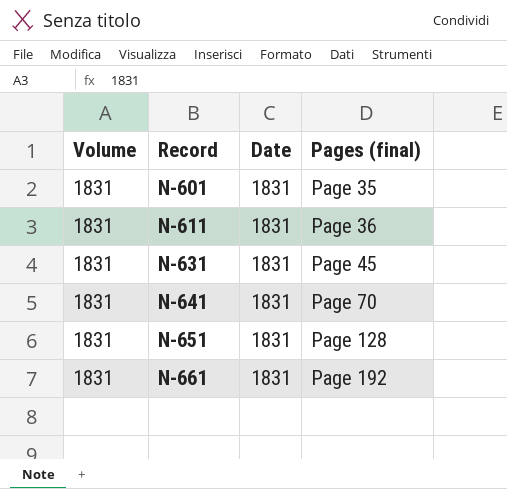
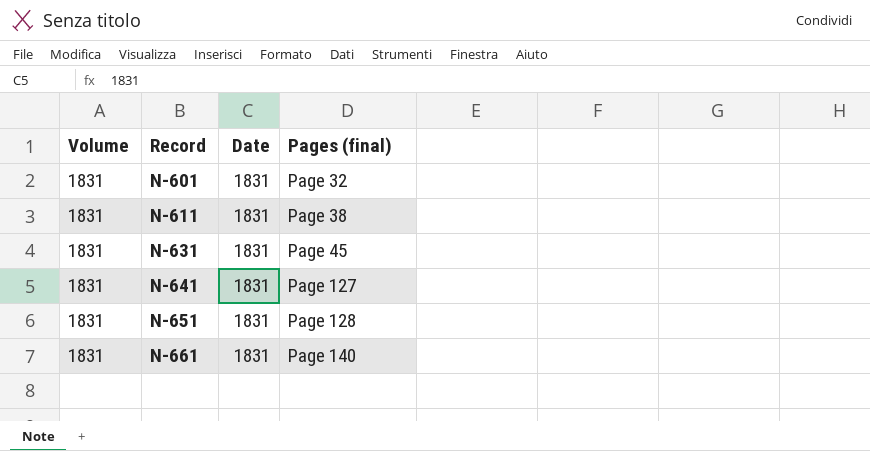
N-601 | Pages (final): Page 35 -> Page 32
N-611 | Pages (final): Page 36 -> Page 38
N-641 | Pages (final): Page 70 -> Page 127
N-661 | Pages (final): Page 192 -> Page 140

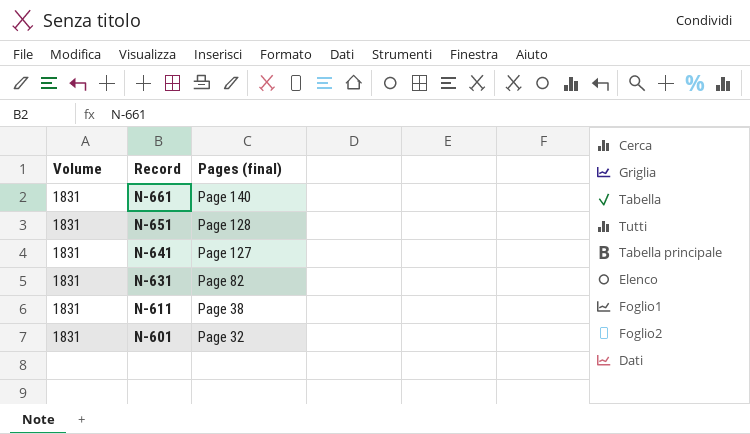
row order: Record ascending -> Record descending
column Date | position: 3 -> none
N-631 | Pages (final): Page 45 -> Page 82

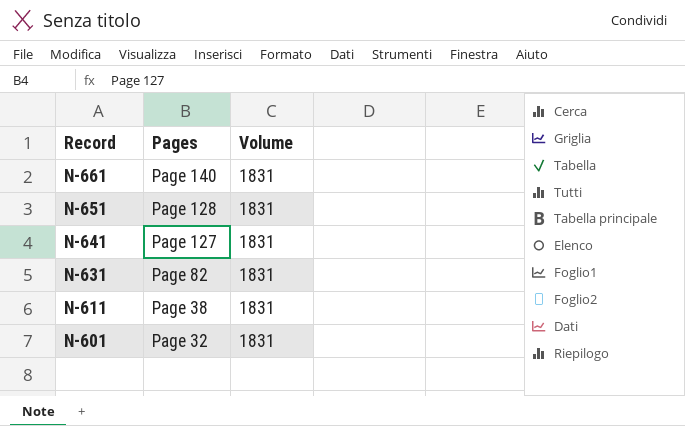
column name: Pages (final) -> Pages
column Volume | position: 1 -> 3

